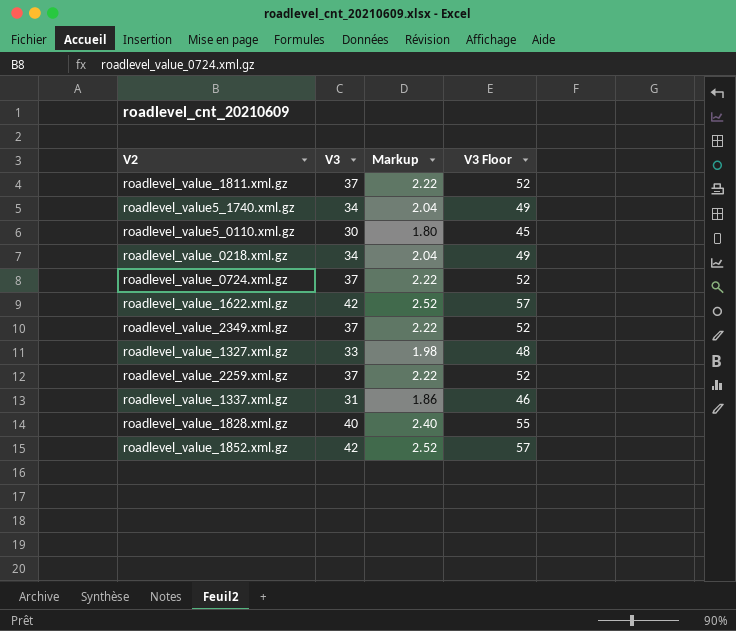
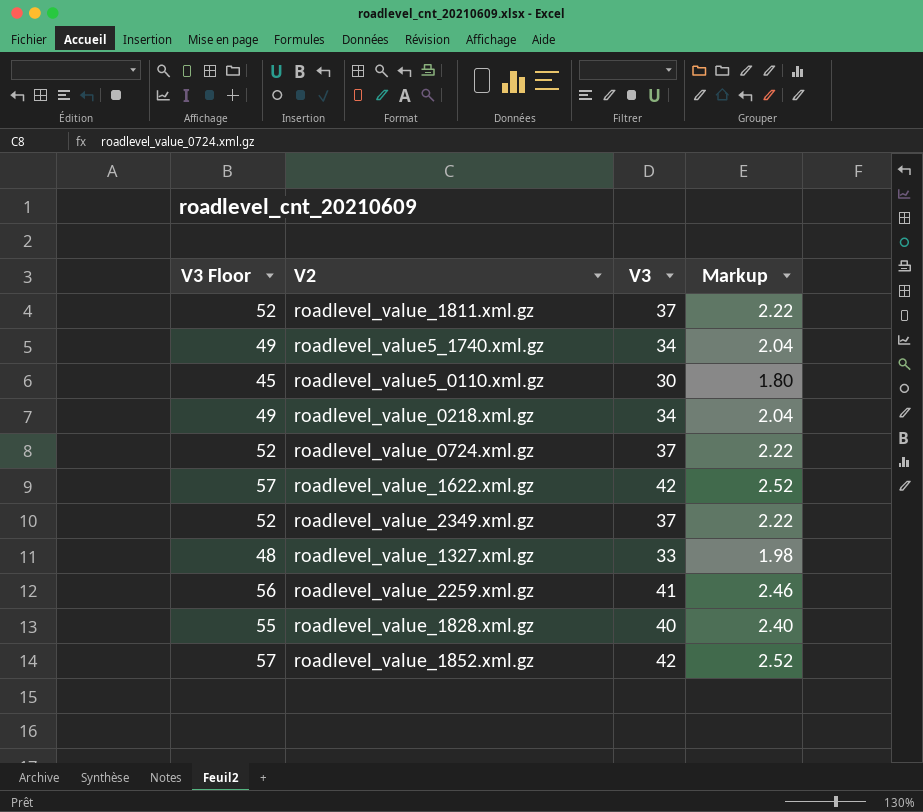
column V3 Floor | position: 4 -> 1
row roadlevel_value_1337.xml.gz: 31 | 1.86 | 46 -> none
roadlevel_value_2259.xml.gz | V3 Floor: 52 -> 56
roadlevel_value_2259.xml.gz | V3: 37 -> 41
roadlevel_value_2259.xml.gz | Markup: 2.22 -> 2.46

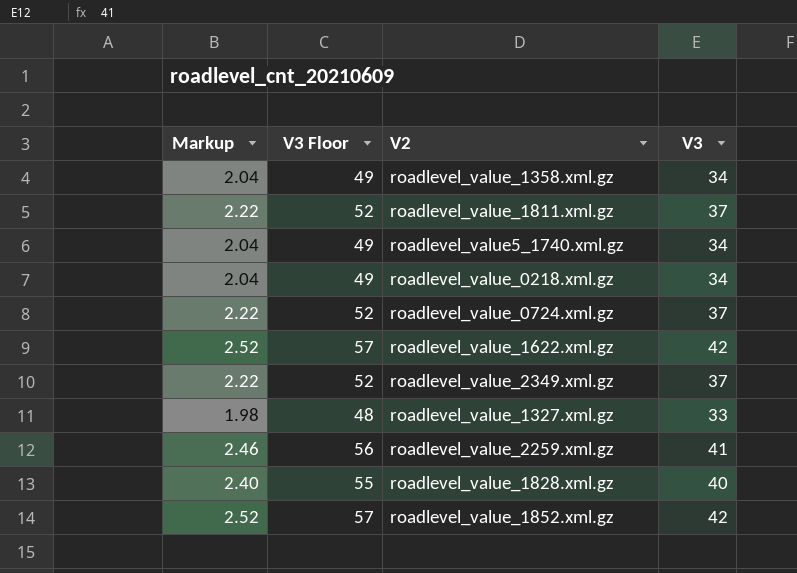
column Markup | position: 4 -> 1
row roadlevel_value5_0110.xml.gz: 45 | 30 | 1.80 -> none
row roadlevel_value_1358.xml.gz: none -> 2.04 | 49 | 34

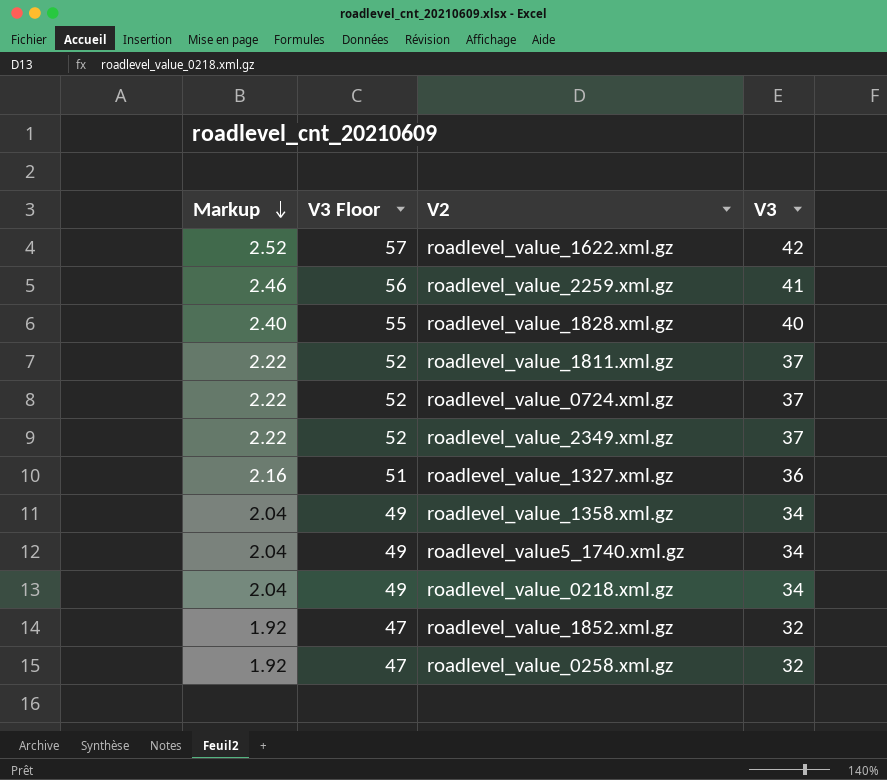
row order: none -> Markup descending
roadlevel_value_1327.xml.gz | Markup: 1.98 -> 2.16
roadlevel_value_1327.xml.gz | V3 Floor: 48 -> 51
roadlevel_value_1327.xml.gz | V3: 33 -> 36
roadlevel_value_1852.xml.gz | Markup: 2.52 -> 1.92
roadlevel_value_1852.xml.gz | V3 Floor: 57 -> 47
roadlevel_value_1852.xml.gz | V3: 42 -> 32
row roadlevel_value_0258.xml.gz: none -> 1.92 | 47 | 32

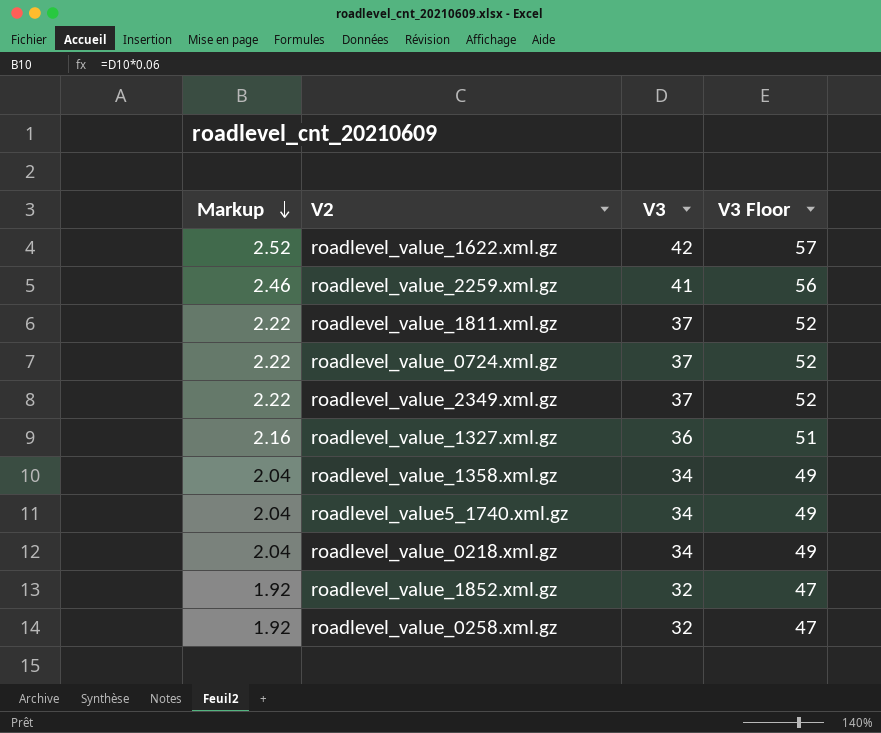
column V3 Floor | position: 2 -> 4
row roadlevel_value_1828.xml.gz: 2.40 | 55 | 40 -> none

